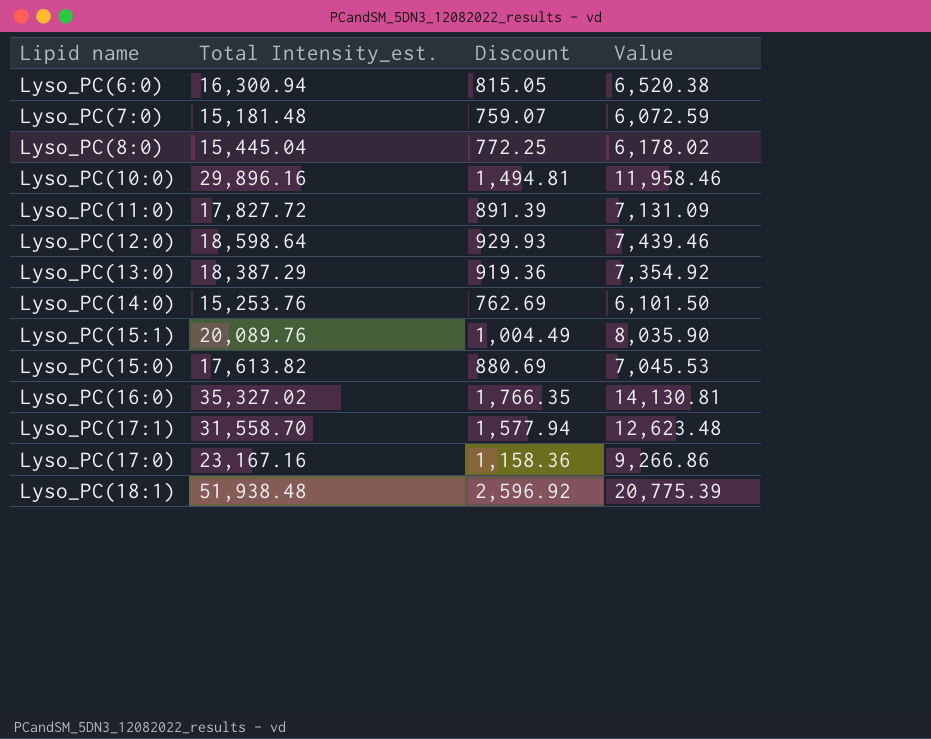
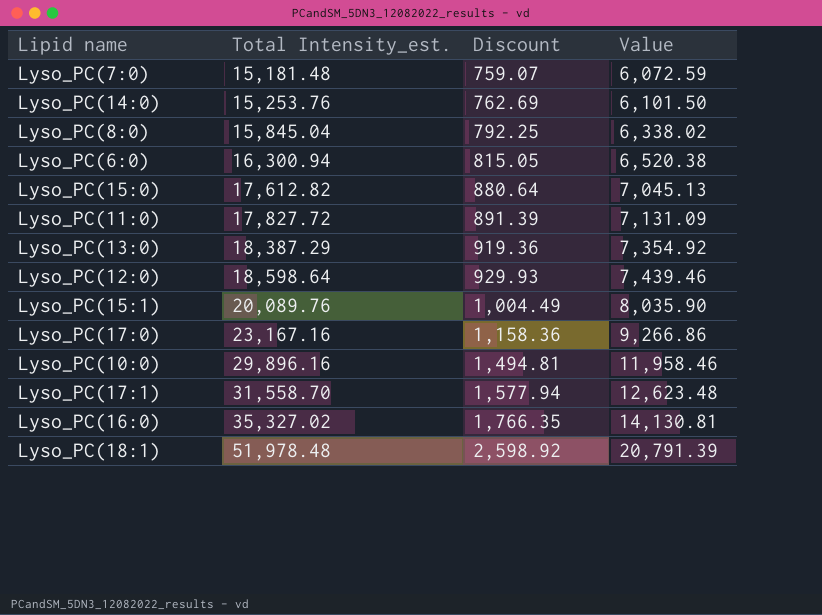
row order: none -> Total Intensity_est. ascending
Lyso_PC(8:0) | Total Intensity_est.: 15,445.04 -> 15,845.04
Lyso_PC(8:0) | Discount: 772.25 -> 792.25
Lyso_PC(8:0) | Value: 6,178.02 -> 6,338.02
Lyso_PC(15:0) | Total Intensity_est.: 17,613.82 -> 17,612.82
Lyso_PC(15:0) | Discount: 880.69 -> 880.64
Lyso_PC(15:0) | Value: 7,045.53 -> 7,045.13
Lyso_PC(18:1) | Total Intensity_est.: 51,938.48 -> 51,978.48
Lyso_PC(18:1) | Discount: 2,596.92 -> 2,598.92
Lyso_PC(18:1) | Value: 20,775.39 -> 20,791.39

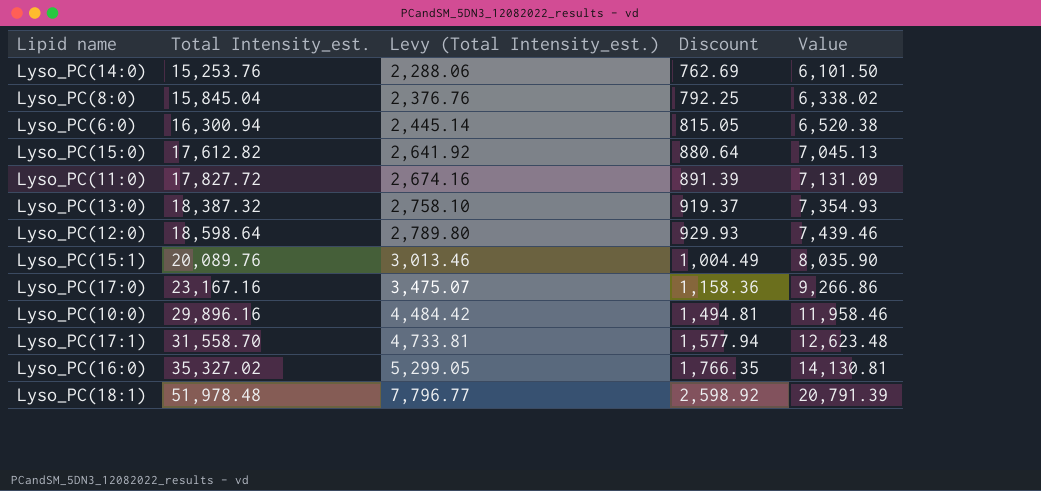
column Levy (Total Intensity_est.) | formula: none -> [Total Intensity_est.] * 0.15
row Lyso_PC(7:0): 15,181.48 | 759.07 | 6,072.59 -> none
Lyso_PC(13:0) | Total Intensity_est.: 18,387.29 -> 18,387.32
Lyso_PC(13:0) | Discount: 919.36 -> 919.37
Lyso_PC(13:0) | Value: 7,354.92 -> 7,354.93

